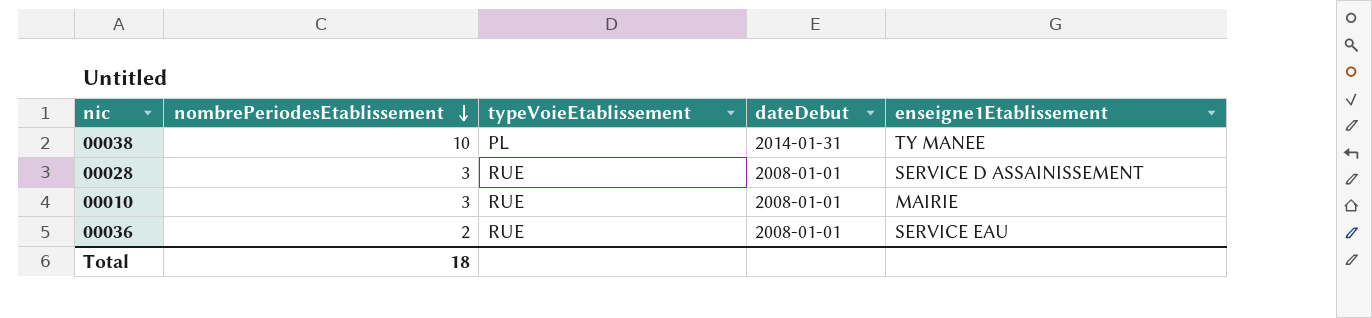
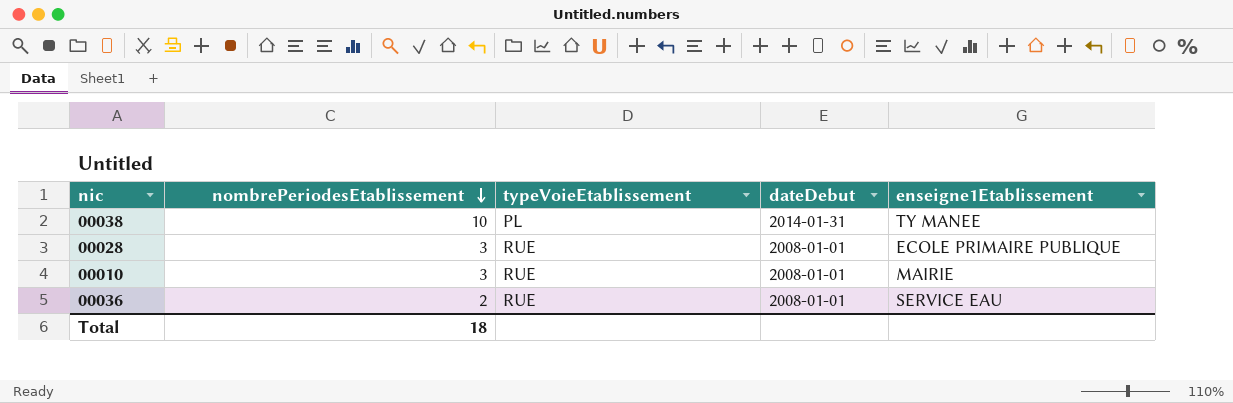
00028 | enseigne1Etablissement: SERVICE D ASSAINISSEMENT -> ECOLE PRIMAIRE PUBLIQUE

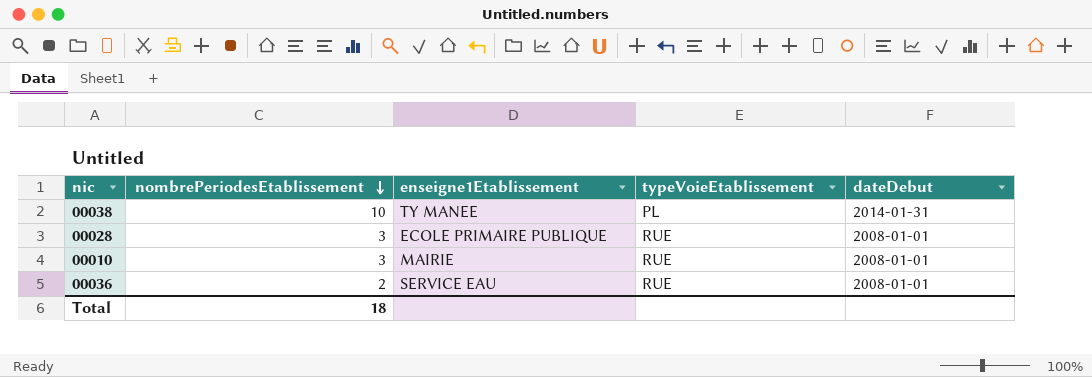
column enseigne1Etablissement | position: 5 -> 3

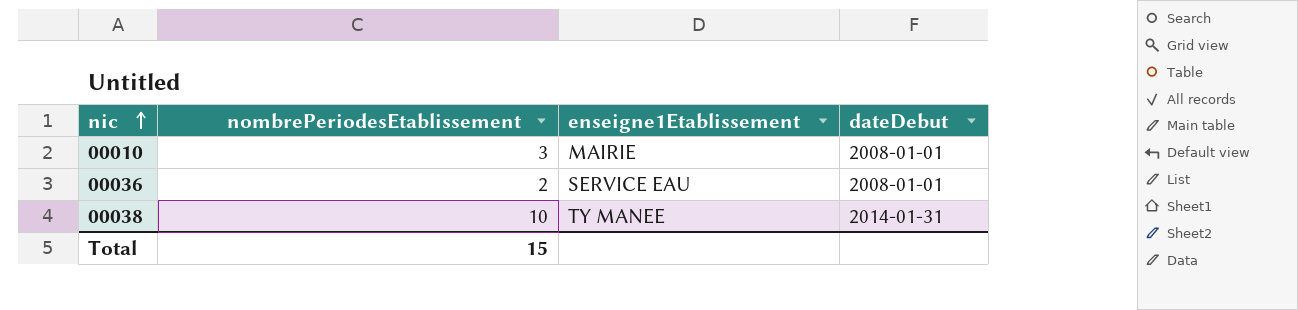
row order: nombrePeriodesEtablissement descending -> nic ascending
column typeVoieEtablissement | position: 4 -> none
row 00028: 3 | ECOLE PRIMAIRE PUBLIQUE | RUE | 2008-01-01 -> none
Total | nombrePeriodesEtablissement: 18 -> 15

